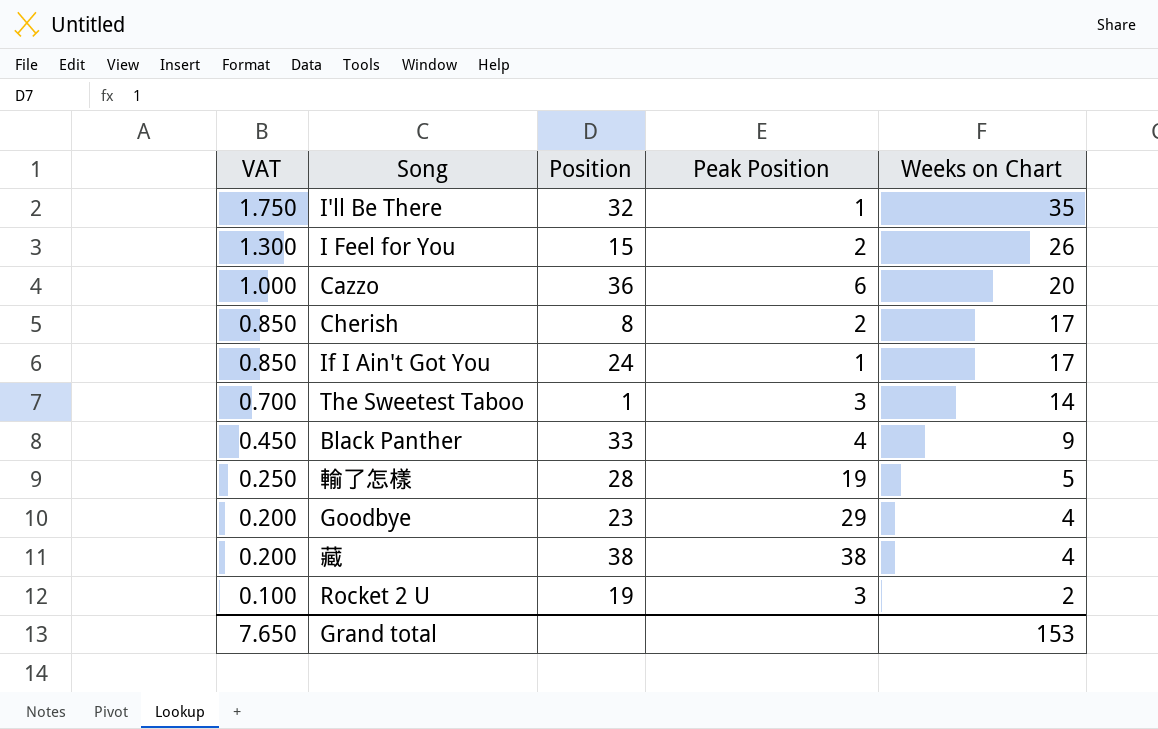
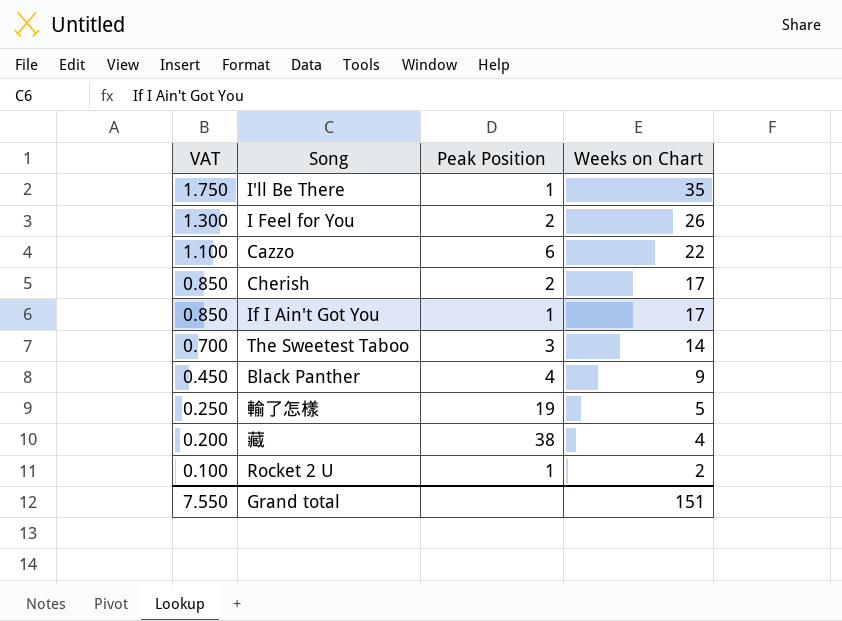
column Position | position: 3 -> none
row Goodbye: 0.200 | 23 | 29 | 4 -> none
Cazzo | VAT: 1.000 -> 1.100
Cazzo | Weeks on Chart: 20 -> 22
Rocket 2 U | Peak Position: 3 -> 1
Grand total | VAT: 7.650 -> 7.550
Grand total | Weeks on Chart: 153 -> 151

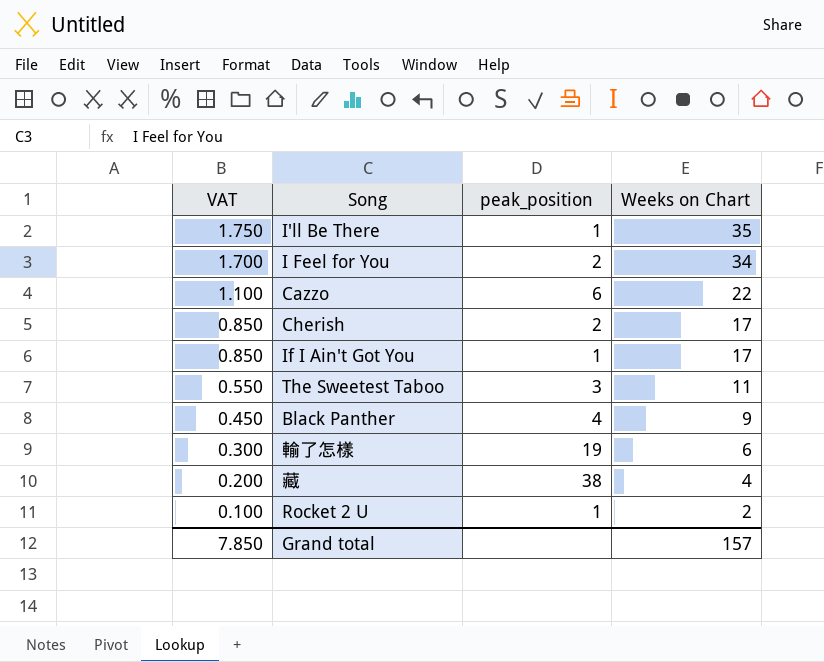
column name: Peak Position -> peak_position
I Feel for You | VAT: 1.300 -> 1.700
I Feel for You | Weeks on Chart: 26 -> 34
The Sweetest Taboo | VAT: 0.700 -> 0.550
The Sweetest Taboo | Weeks on Chart: 14 -> 11
輸了怎樣 | VAT: 0.250 -> 0.300
輸了怎樣 | Weeks on Chart: 5 -> 6
Grand total | VAT: 7.550 -> 7.850
Grand total | Weeks on Chart: 151 -> 157

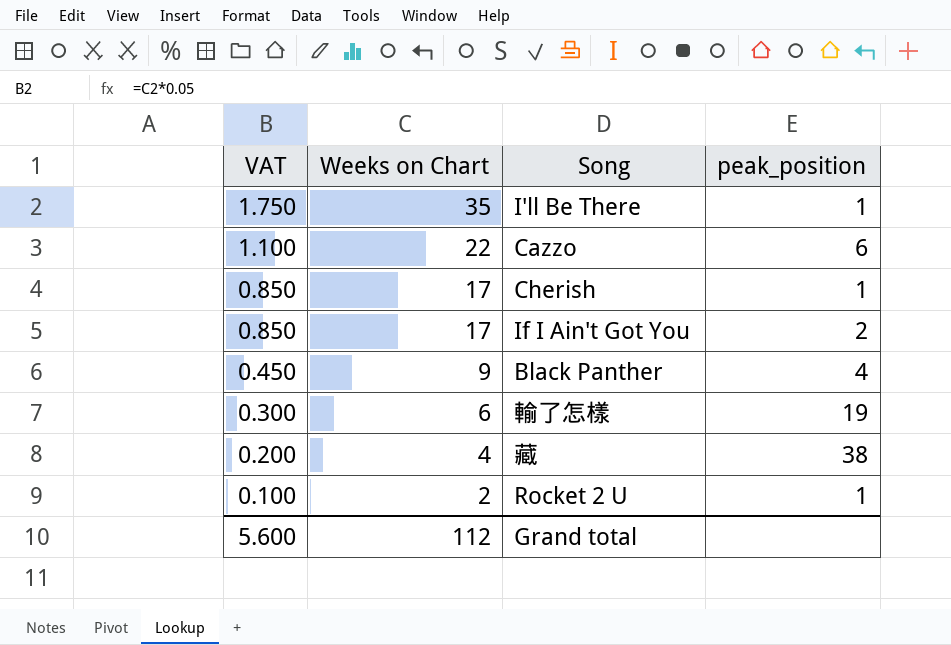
column Weeks on Chart | position: 4 -> 2
row I Feel for You: 1.700 | 2 | 34 -> none
row The Sweetest Taboo: 0.550 | 3 | 11 -> none
Cherish | peak_position: 2 -> 1
If I Ain't Got You | peak_position: 1 -> 2
Grand total | VAT: 7.850 -> 5.600
Grand total | Weeks on Chart: 157 -> 112

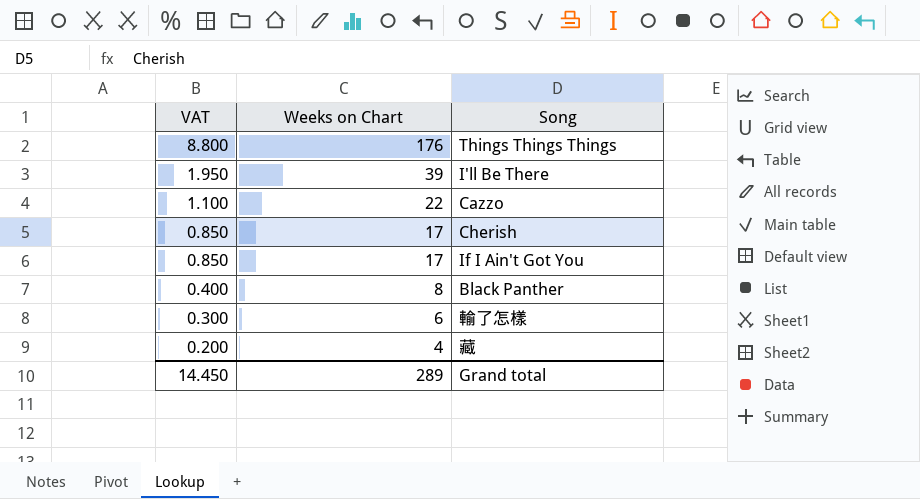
column peak_position | position: 4 -> none
row Rocket 2 U: 0.100 | 2 | 1 -> none
row Things Things Things: none -> 8.800 | 176
I'll Be There | VAT: 1.750 -> 1.950
I'll Be There | Weeks on Chart: 35 -> 39
Black Panther | VAT: 0.450 -> 0.400
Black Panther | Weeks on Chart: 9 -> 8
Grand total | VAT: 5.600 -> 14.450
Grand total | Weeks on Chart: 112 -> 289

